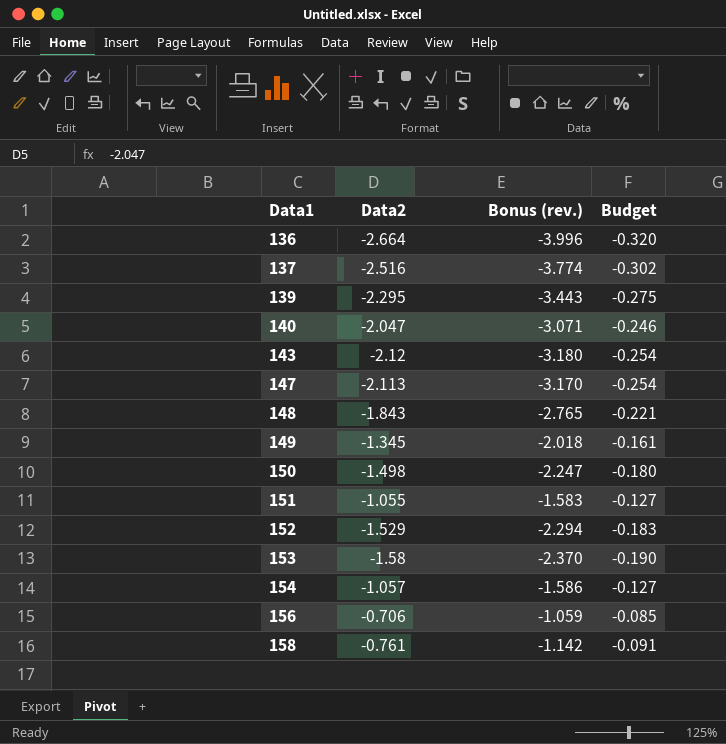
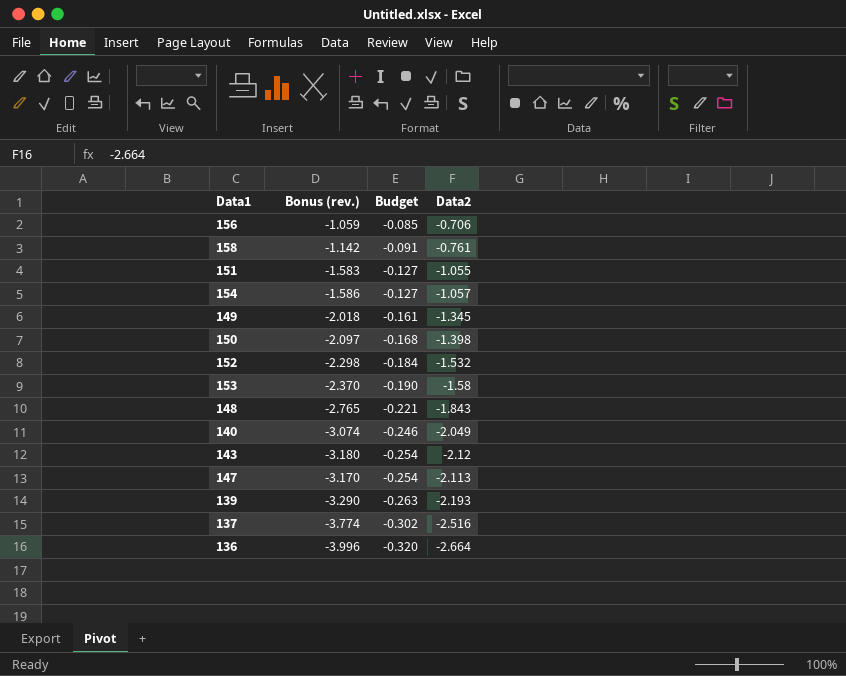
row order: Data1 ascending -> Budget descending
column Data2 | position: 2 -> 4
150 | Bonus (rev.): -2.247 -> -2.097
150 | Budget: -0.180 -> -0.168
150 | Data2: -1.498 -> -1.398
152 | Bonus (rev.): -2.294 -> -2.298
152 | Budget: -0.183 -> -0.184
152 | Data2: -1.529 -> -1.532
140 | Bonus (rev.): -3.071 -> -3.074
140 | Data2: -2.047 -> -2.049
139 | Bonus (rev.): -3.443 -> -3.290
139 | Budget: -0.275 -> -0.263
139 | Data2: -2.295 -> -2.193

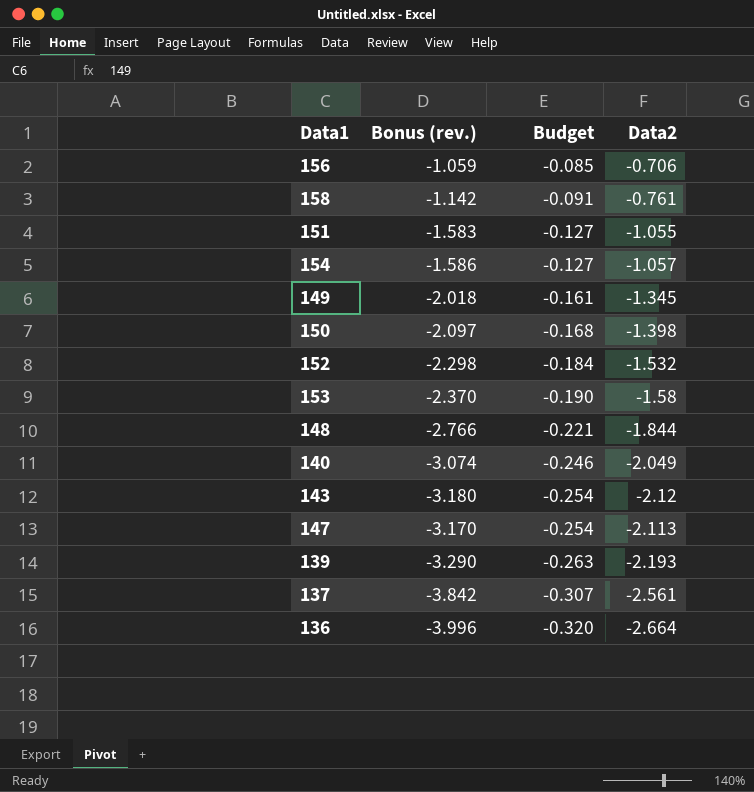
148 | Bonus (rev.): -2.765 -> -2.766
148 | Data2: -1.843 -> -1.844
137 | Bonus (rev.): -3.774 -> -3.842
137 | Budget: -0.302 -> -0.307
137 | Data2: -2.516 -> -2.561

